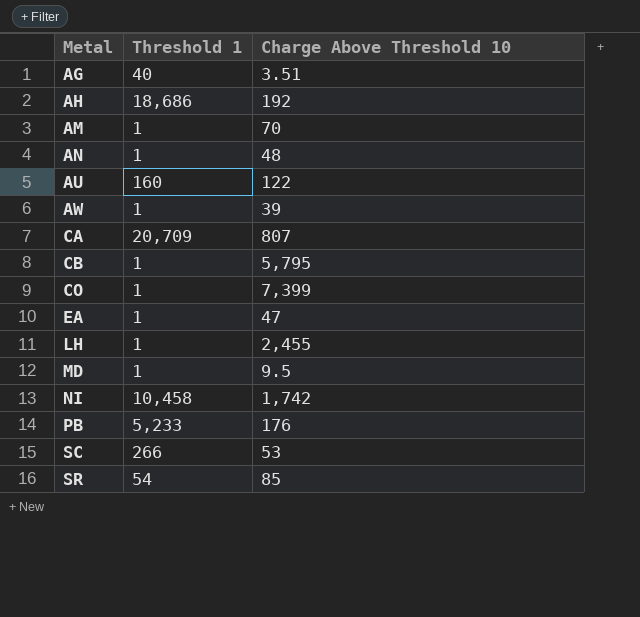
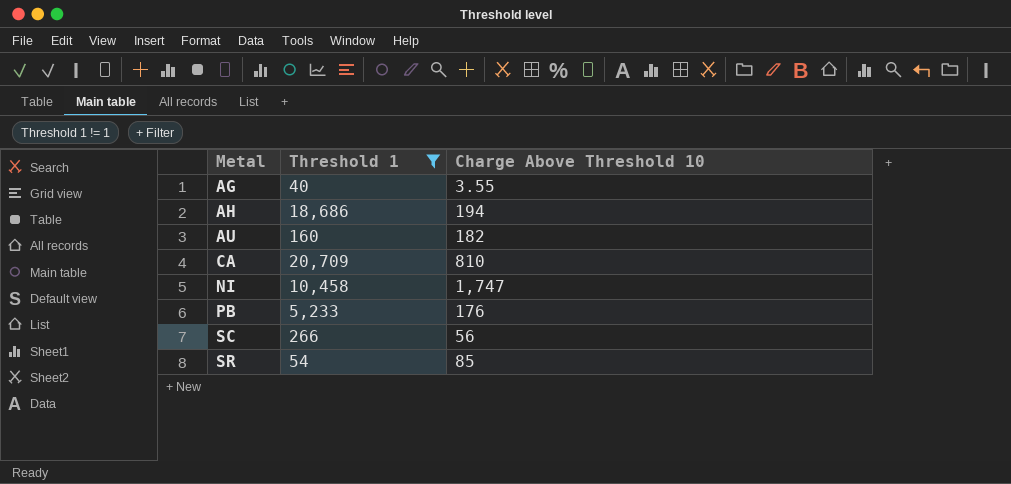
filter: none -> Threshold 1 != 1
AG | Charge Above Threshold 10: 3.51 -> 3.55
AH | Charge Above Threshold 10: 192 -> 194
AU | Charge Above Threshold 10: 122 -> 182
CA | Charge Above Threshold 10: 807 -> 810
NI | Charge Above Threshold 10: 1,742 -> 1,747
SC | Charge Above Threshold 10: 53 -> 56

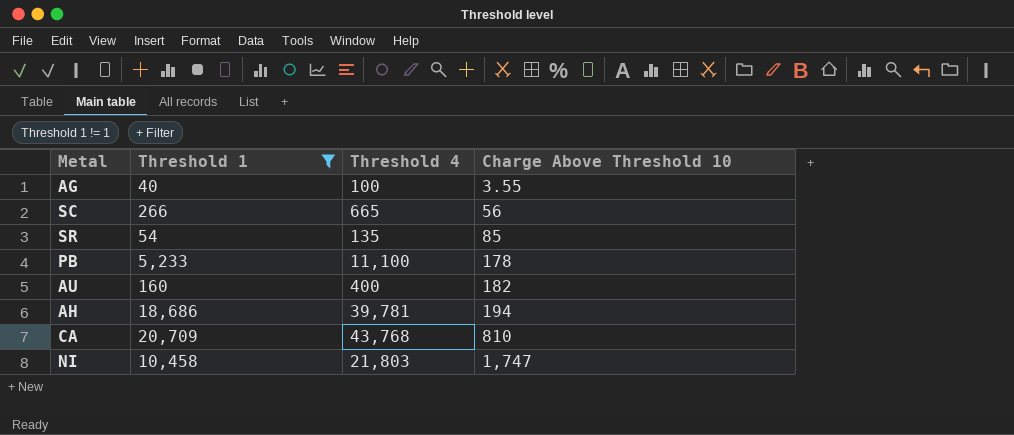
row order: Metal ascending -> Charge Above Threshold 10 ascending
column Threshold 4 | position: none -> 3
PB | Charge Above Threshold 10: 176 -> 178

